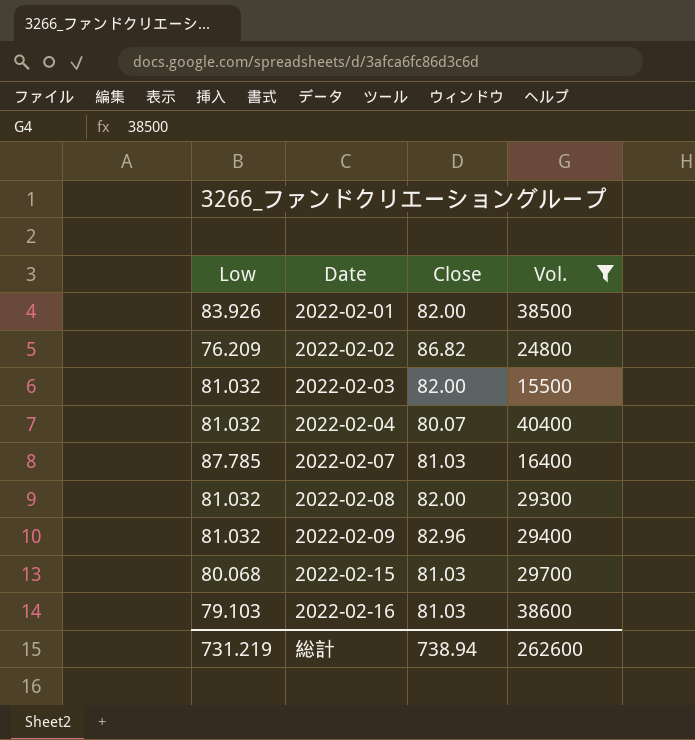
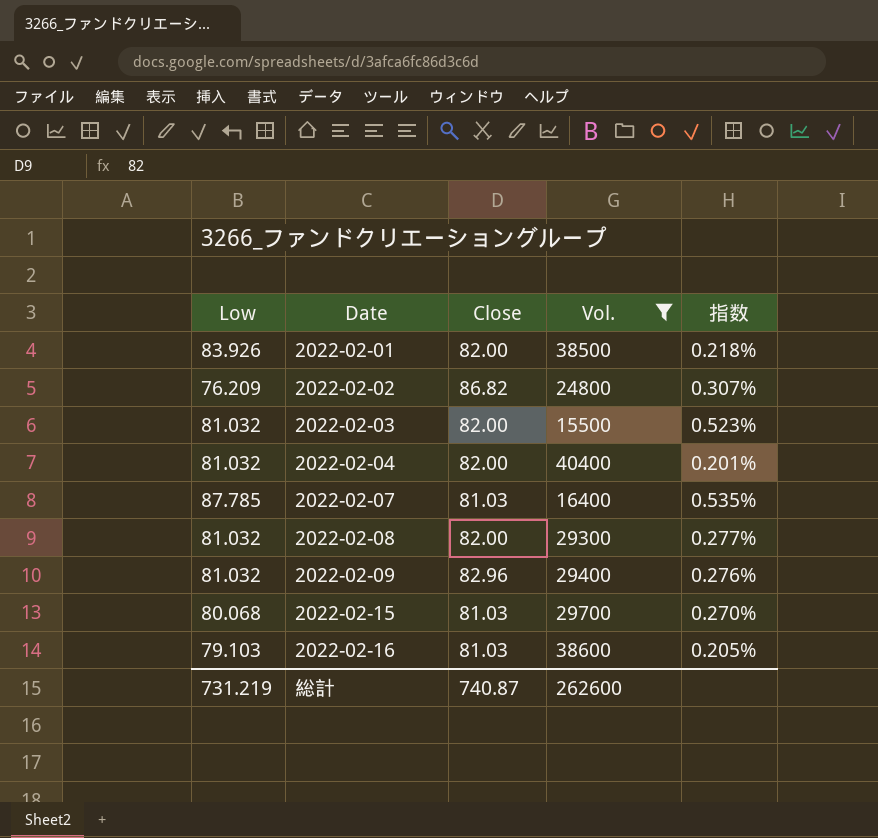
column 指数 | formula: none -> [Low] / [Vol.]
2022-02-04 | Close: 80.07 -> 82.00
総計 | Close: 738.94 -> 740.87

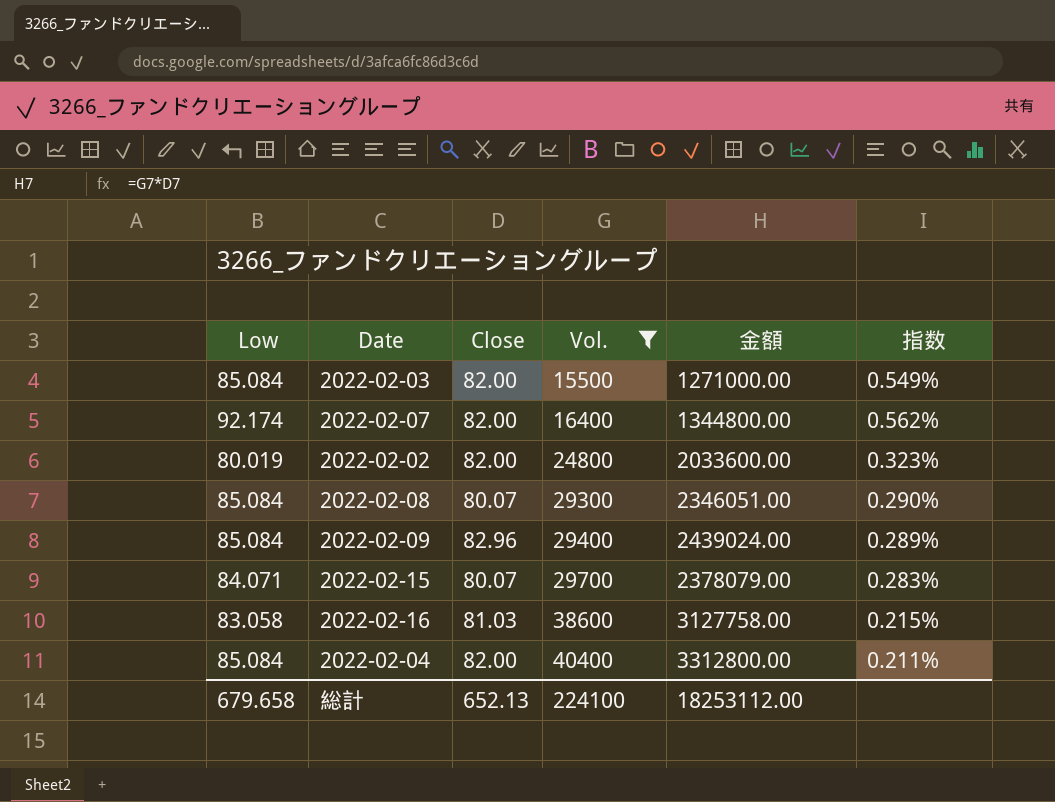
row order: Date ascending -> Vol. ascending
column 金額 | formula: none -> [Close] * [Vol.]
row 2022-02-01: 83.926 | 82.00 | 38500 | 0.218% -> none
2022-02-03 | Low: 81.032 -> 85.084
2022-02-03 | 指数: 0.523% -> 0.549%
2022-02-07 | Low: 87.785 -> 92.174
2022-02-07 | Close: 81.03 -> 82.00
2022-02-07 | 指数: 0.535% -> 0.562%
2022-02-02 | Low: 76.209 -> 80.019
2022-02-02 | Close: 86.82 -> 82.00
2022-02-02 | 指数: 0.307% -> 0.323%
2022-02-08 | Low: 81.032 -> 85.084
2022-02-08 | Close: 82.00 -> 80.07
2022-02-08 | 指数: 0.277% -> 0.290%
2022-02-09 | Low: 81.032 -> 85.084
2022-02-09 | 指数: 0.276% -> 0.289%
2022-02-15 | Low: 80.068 -> 84.071
2022-02-15 | Close: 81.03 -> 80.07
2022-02-15 | 指数: 0.270% -> 0.283%
2022-02-16 | Low: 79.103 -> 83.058
2022-02-16 | 指数: 0.205% -> 0.215%
2022-02-04 | Low: 81.032 -> 85.084
2022-02-04 | 指数: 0.201% -> 0.211%
総計 | Low: 731.219 -> 679.658
総計 | Close: 740.87 -> 652.13
総計 | Vol.: 262600 -> 224100

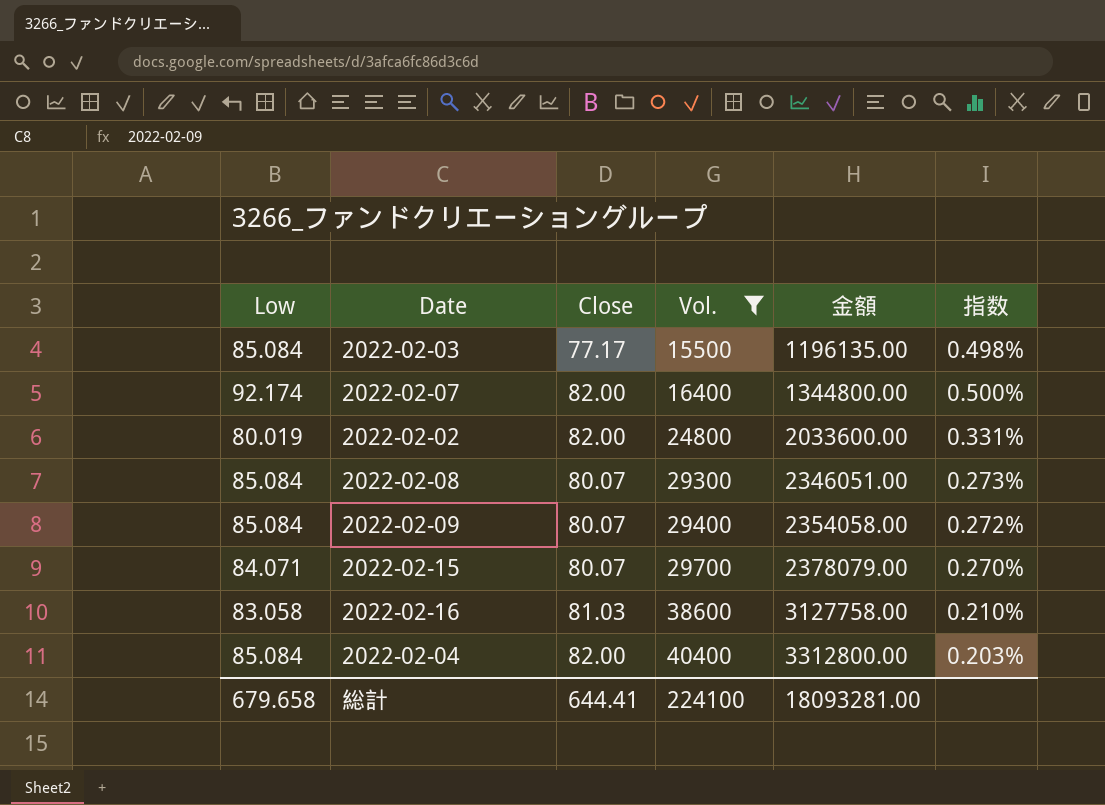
column 指数 | formula: [Low] / [Vol.] -> [Close] / [Vol.]
2022-02-03 | Close: 82.00 -> 77.17
2022-02-03 | 金額: 1271000.00 -> 1196135.00
2022-02-09 | Close: 82.96 -> 80.07
2022-02-09 | 金額: 2439024.00 -> 2354058.00
総計 | Close: 652.13 -> 644.41
総計 | 金額: 18253112.00 -> 18093281.00

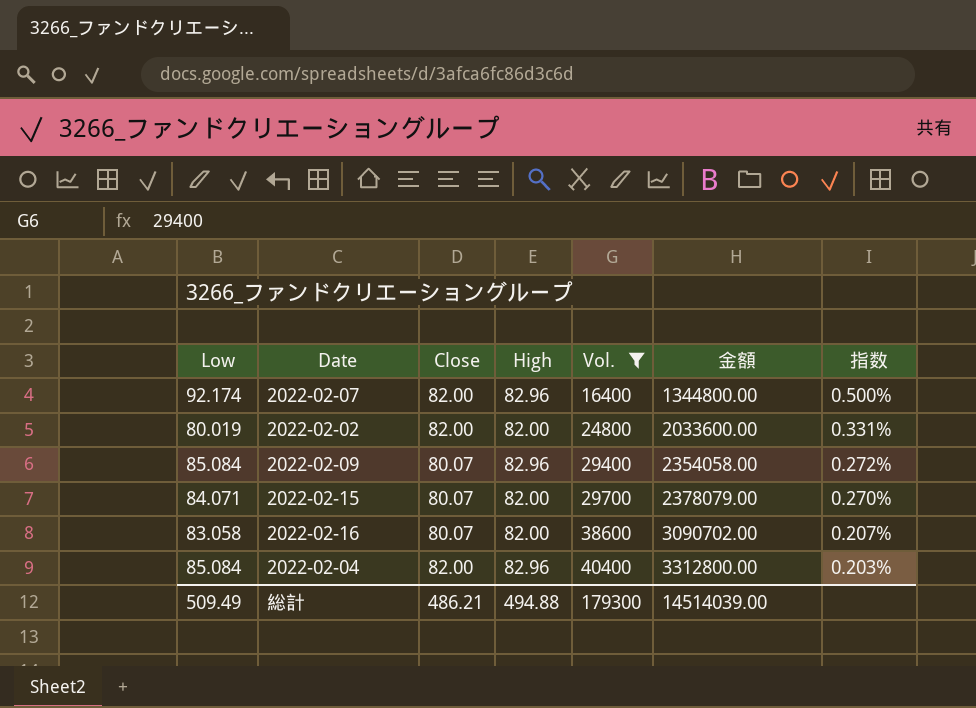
column High | position: none -> 4
row 2022-02-03: 85.084 | 77.17 | 15500 | 1196135.00 | 0.498% -> none
row 2022-02-08: 85.084 | 80.07 | 29300 | 2346051.00 | 0.273% -> none
2022-02-16 | Close: 81.03 -> 80.07
2022-02-16 | 金額: 3127758.00 -> 3090702.00
2022-02-16 | 指数: 0.210% -> 0.207%
総計 | Low: 679.658 -> 509.49
総計 | Close: 644.41 -> 486.21
総計 | Vol.: 224100 -> 179300
総計 | 金額: 18093281.00 -> 14514039.00

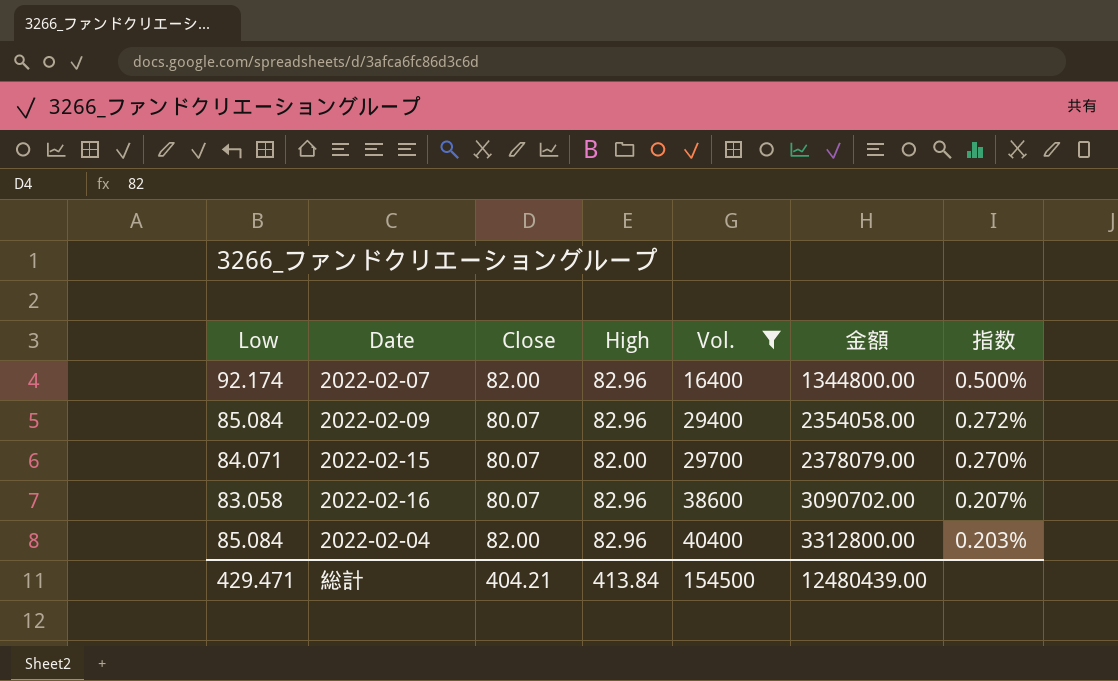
row 2022-02-02: 80.019 | 82.00 | 82.00 | 24800 | 2033600.00 | 0.331% -> none
2022-02-16 | High: 82.00 -> 82.96
総計 | Low: 509.49 -> 429.471
総計 | Close: 486.21 -> 404.21
総計 | High: 494.88 -> 413.84
総計 | Vol.: 179300 -> 154500
総計 | 金額: 14514039.00 -> 12480439.00

